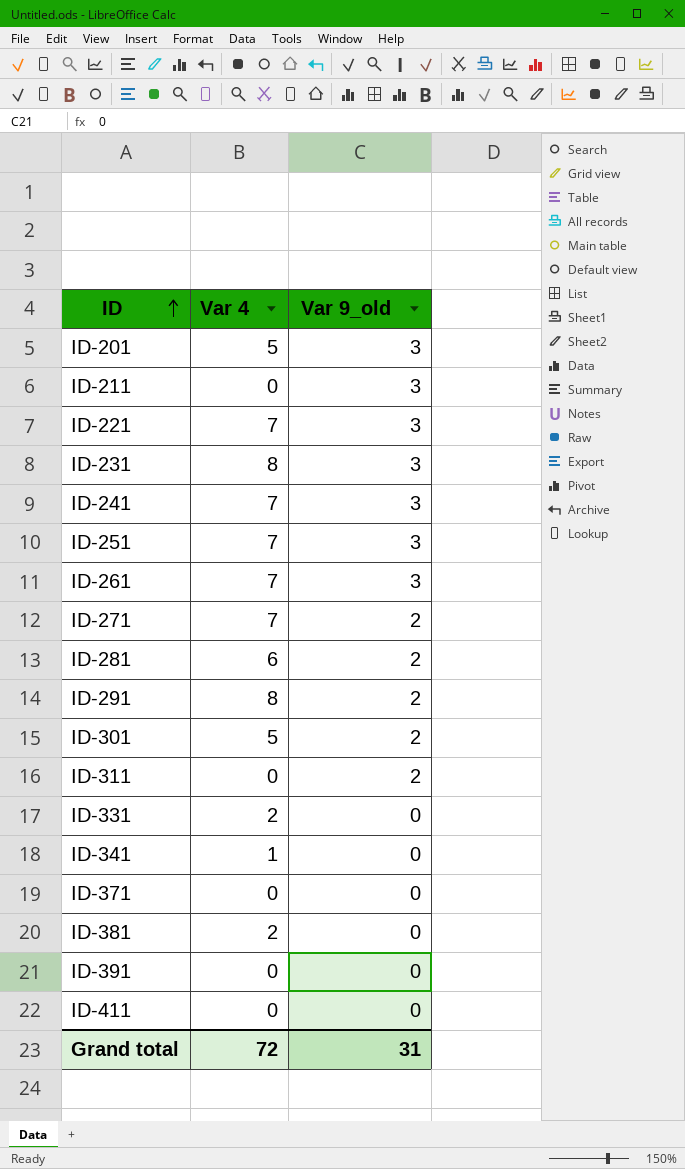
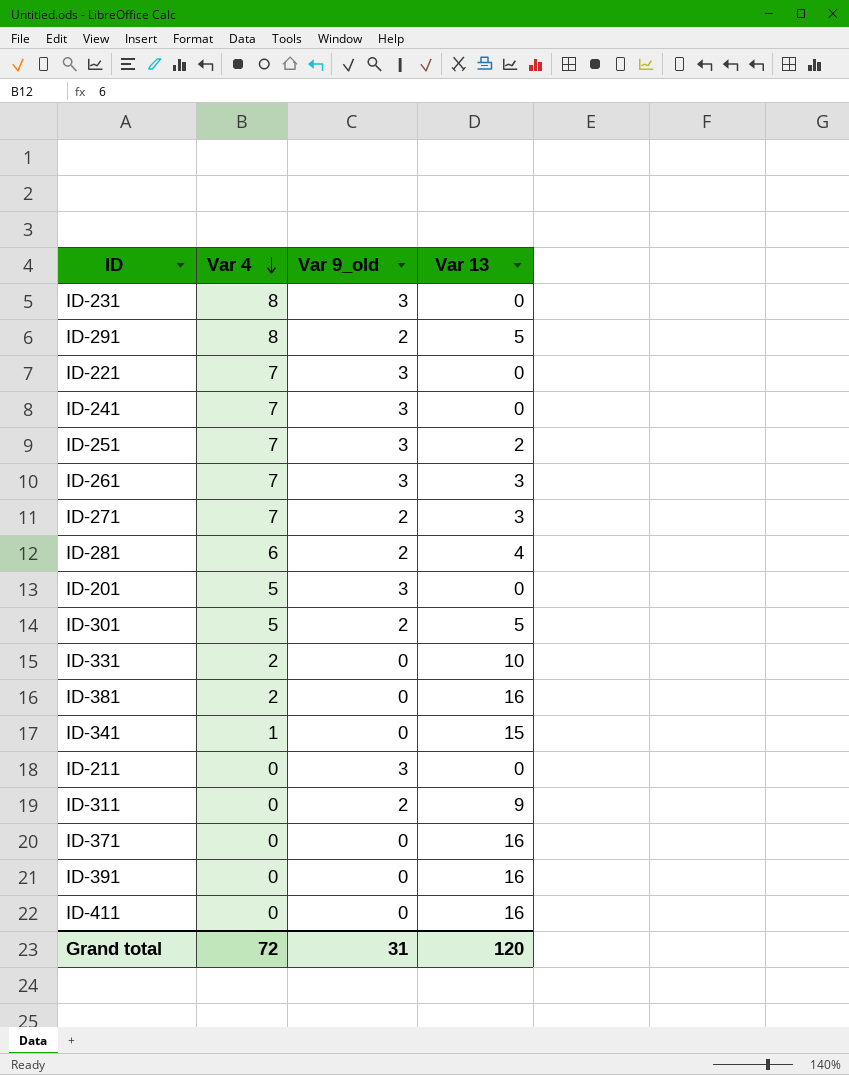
row order: ID ascending -> Var 4 descending
column Var 13 | position: none -> 4

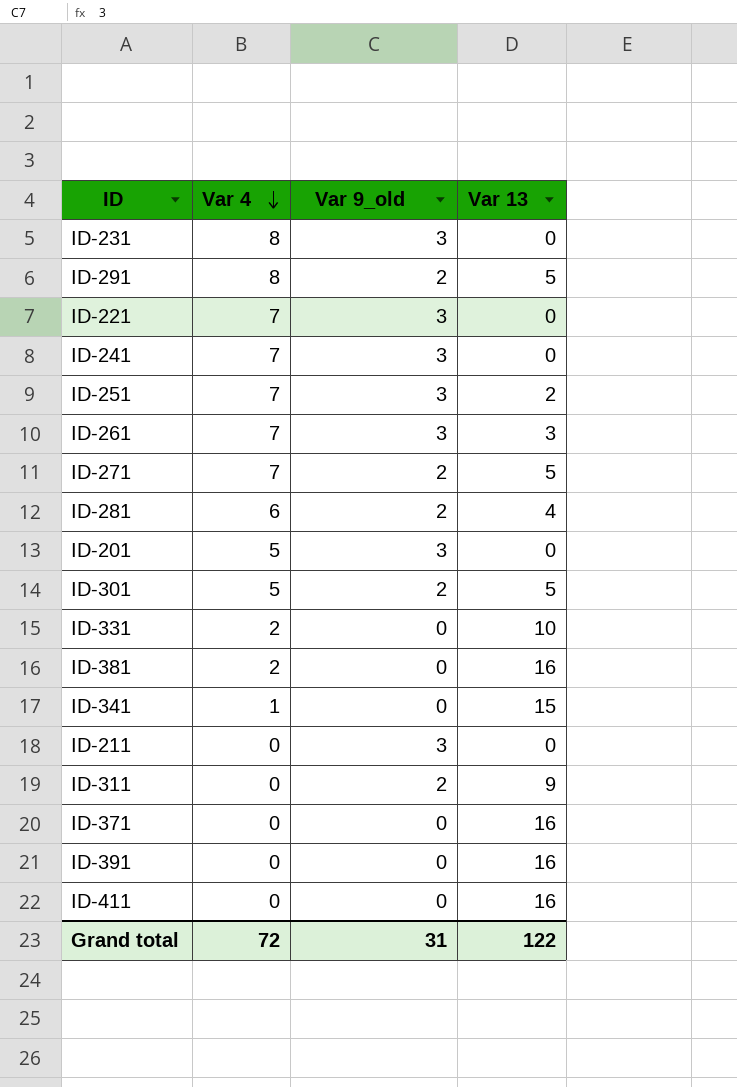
ID-271 | Var 13: 3 -> 5
Grand total | Var 13: 120 -> 122

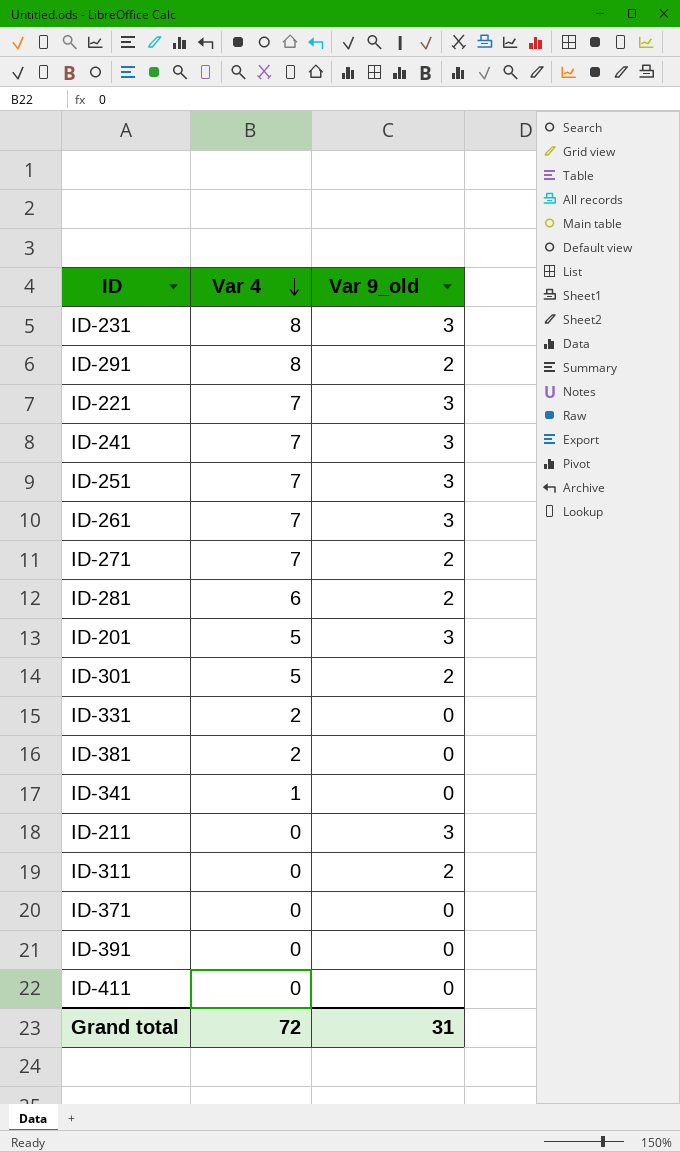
column Var 13 | position: 4 -> none

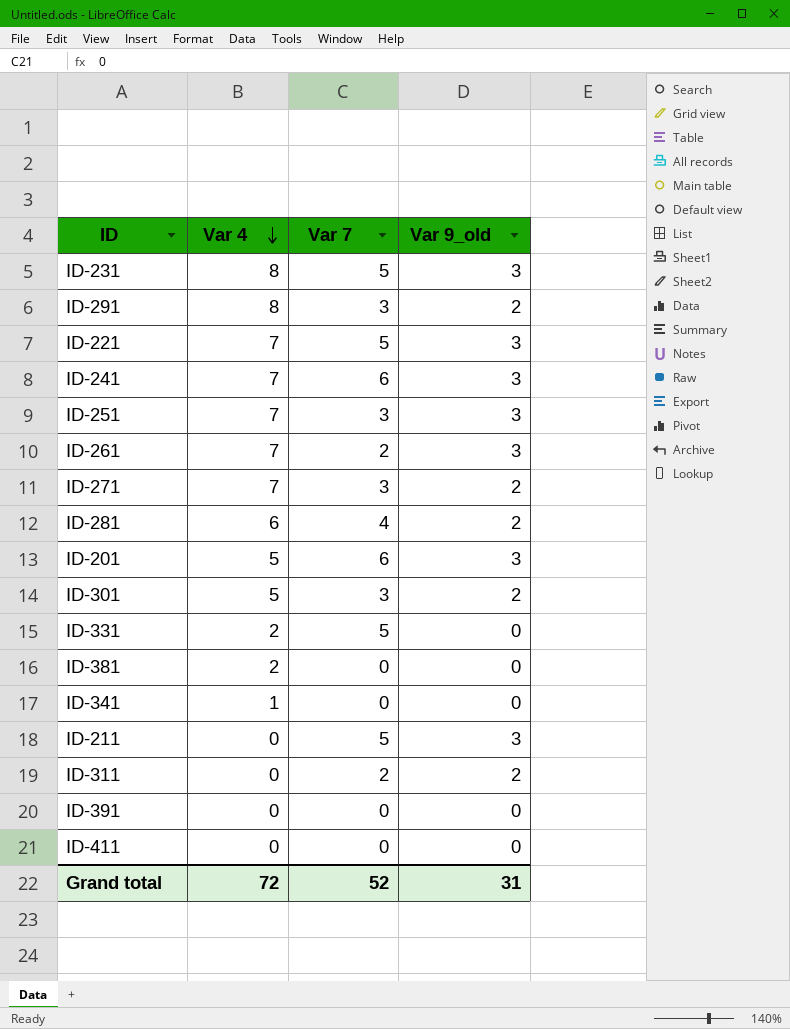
column Var 7 | position: none -> 3
row ID-371: 0 | 0 -> none

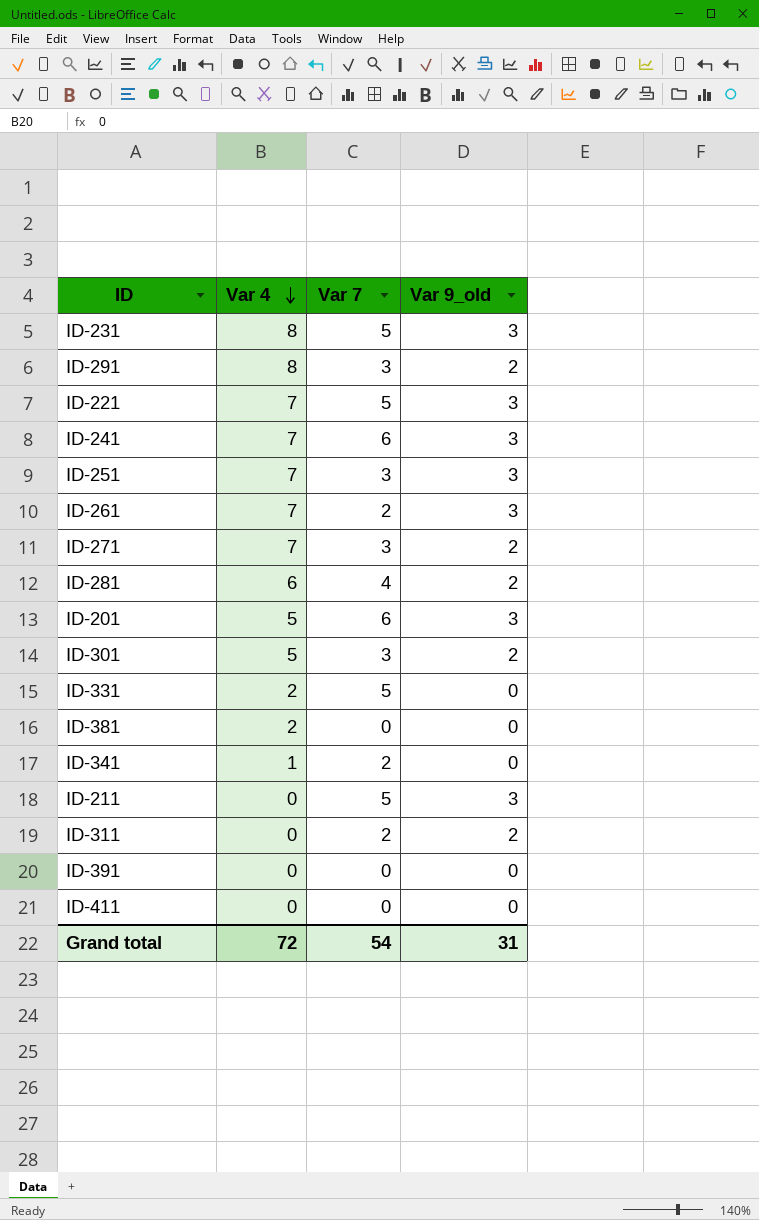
ID-341 | Var 7: 0 -> 2
Grand total | Var 7: 52 -> 54

